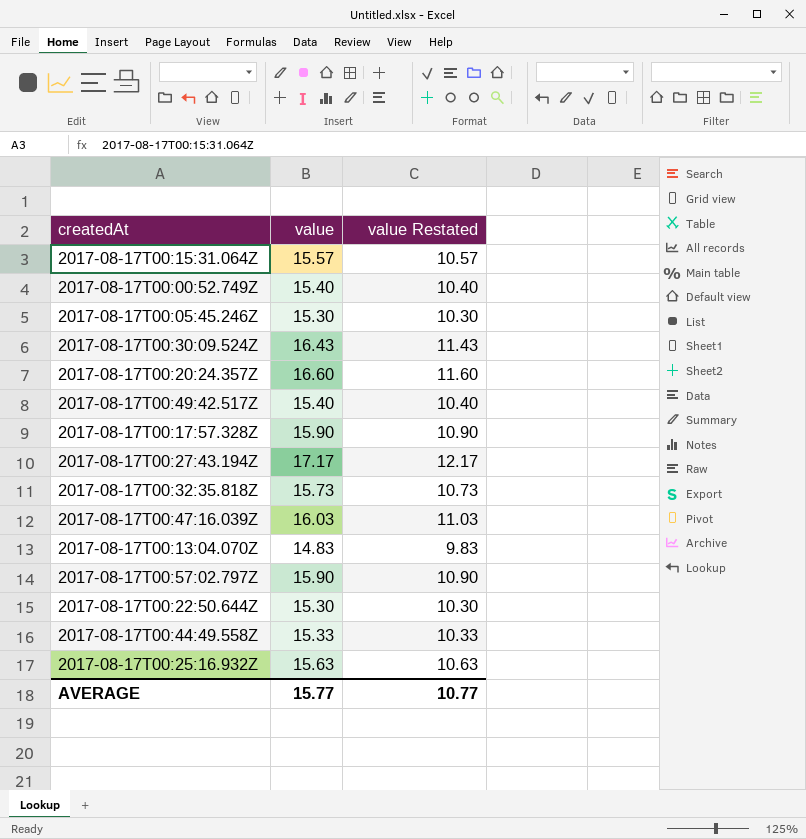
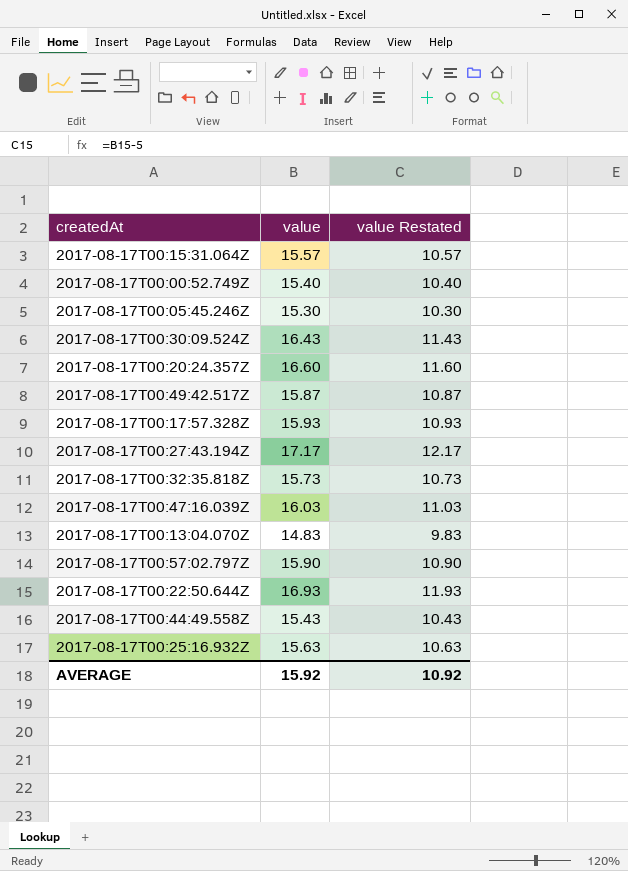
2017-08-17T00:49:42.517Z | value: 15.40 -> 15.87
2017-08-17T00:49:42.517Z | value Restated: 10.40 -> 10.87
2017-08-17T00:17:57.328Z | value: 15.90 -> 15.93
2017-08-17T00:17:57.328Z | value Restated: 10.90 -> 10.93
2017-08-17T00:22:50.644Z | value: 15.30 -> 16.93
2017-08-17T00:22:50.644Z | value Restated: 10.30 -> 11.93
2017-08-17T00:44:49.558Z | value: 15.33 -> 15.43
2017-08-17T00:44:49.558Z | value Restated: 10.33 -> 10.43
AVERAGE | value: 15.77 -> 15.92
AVERAGE | value Restated: 10.77 -> 10.92

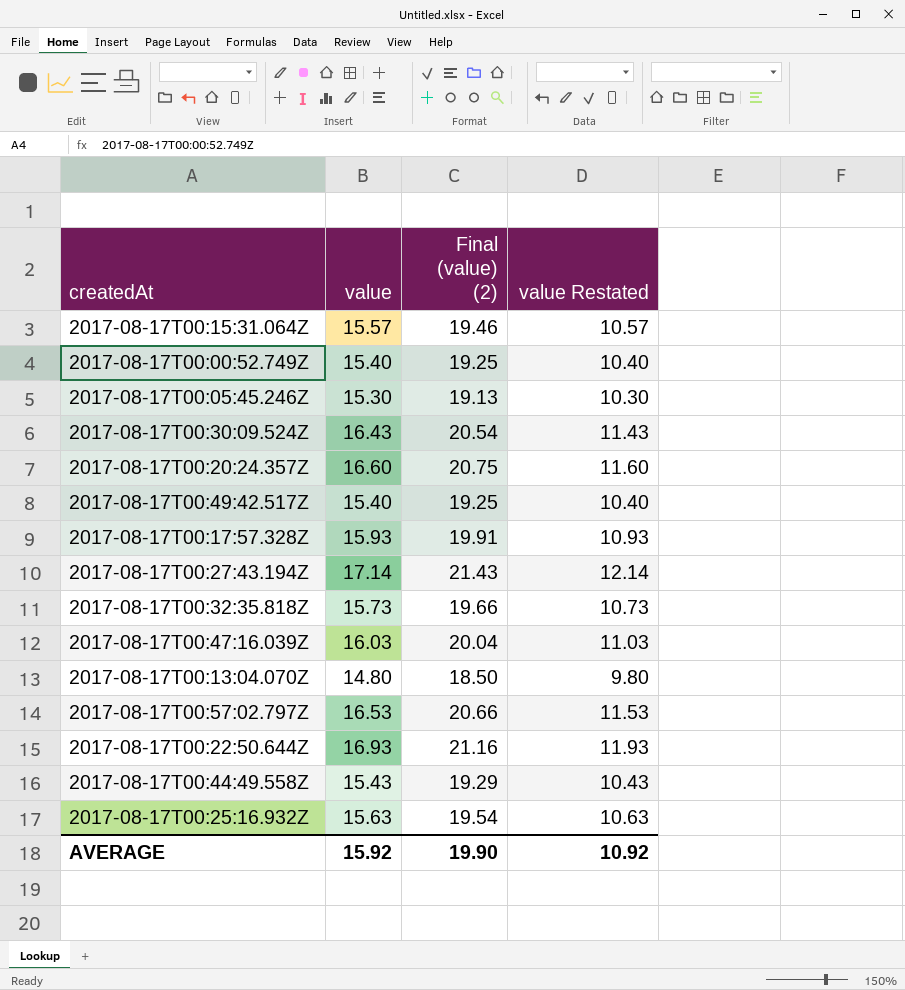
column Final (value) (2) | formula: none -> [value] * 1.25
2017-08-17T00:49:42.517Z | value: 15.87 -> 15.40
2017-08-17T00:49:42.517Z | value Restated: 10.87 -> 10.40
2017-08-17T00:27:43.194Z | value: 17.17 -> 17.14
2017-08-17T00:27:43.194Z | value Restated: 12.17 -> 12.14
2017-08-17T00:13:04.070Z | value: 14.83 -> 14.80
2017-08-17T00:13:04.070Z | value Restated: 9.83 -> 9.80
2017-08-17T00:57:02.797Z | value: 15.90 -> 16.53
2017-08-17T00:57:02.797Z | value Restated: 10.90 -> 11.53

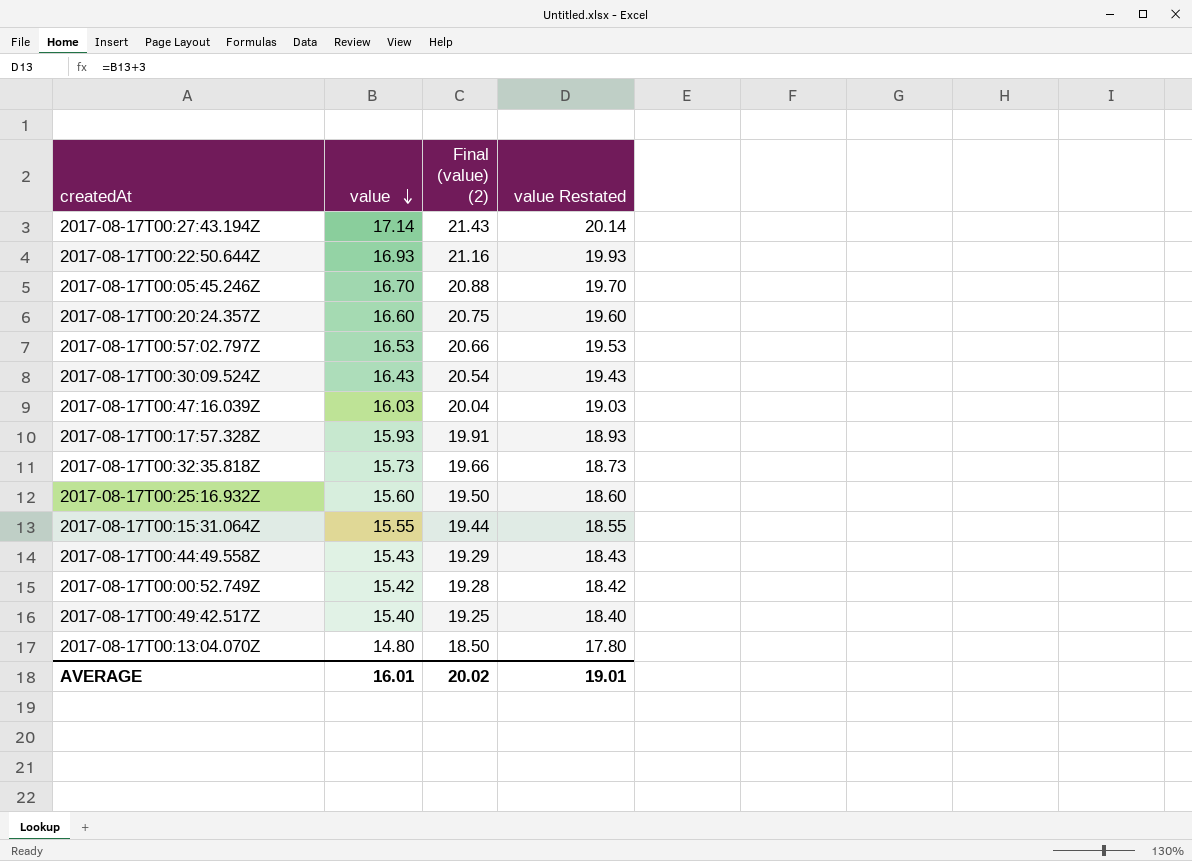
row order: none -> value descending
column value Restated | formula: [value] - 5 -> [value] + 3
2017-08-17T00:05:45.246Z | value: 15.30 -> 16.70
2017-08-17T00:05:45.246Z | Final (value) (2): 19.13 -> 20.88
2017-08-17T00:25:16.932Z | value: 15.63 -> 15.60
2017-08-17T00:25:16.932Z | Final (value) (2): 19.54 -> 19.50
2017-08-17T00:15:31.064Z | value: 15.57 -> 15.55
2017-08-17T00:15:31.064Z | Final (value) (2): 19.46 -> 19.44
2017-08-17T00:00:52.749Z | value: 15.40 -> 15.42
2017-08-17T00:00:52.749Z | Final (value) (2): 19.25 -> 19.28
AVERAGE | value: 15.92 -> 16.01
AVERAGE | Final (value) (2): 19.90 -> 20.02
AVERAGE | value Restated: 10.92 -> 19.01

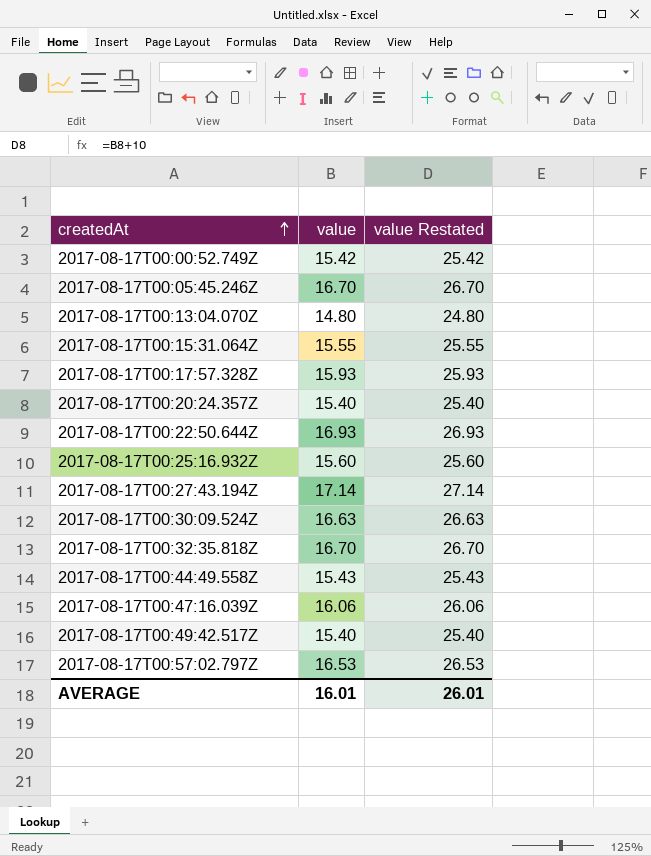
row order: value descending -> createdAt ascending
column Final (value) (2) | formula: [value] * 1.25 -> none
column value Restated | formula: [value] + 3 -> [value] + 10
2017-08-17T00:20:24.357Z | value: 16.60 -> 15.40
2017-08-17T00:30:09.524Z | value: 16.43 -> 16.63
2017-08-17T00:32:35.818Z | value: 15.73 -> 16.70
2017-08-17T00:47:16.039Z | value: 16.03 -> 16.06
AVERAGE | value Restated: 19.01 -> 26.01

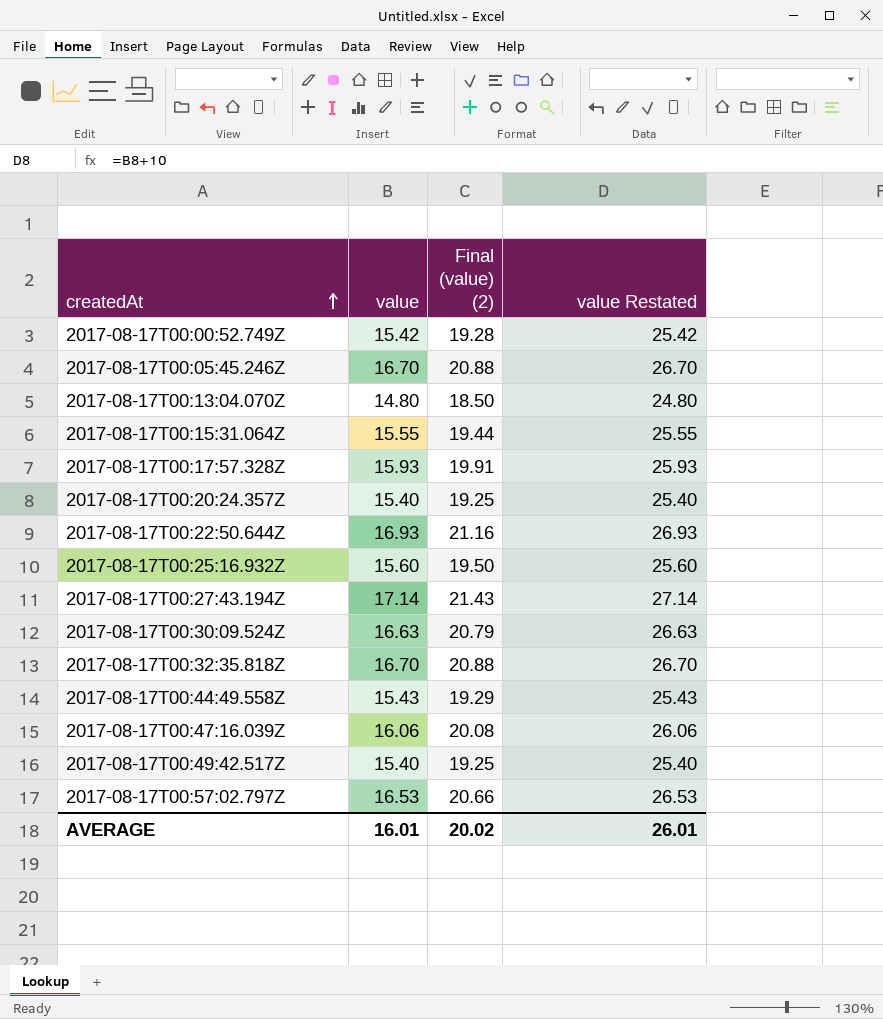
column Final (value) (2) | formula: none -> [value] * 1.25

